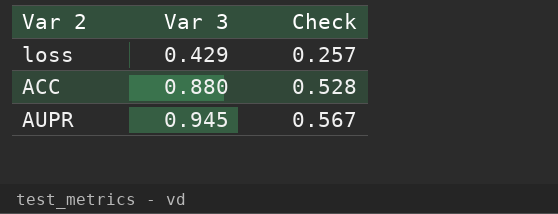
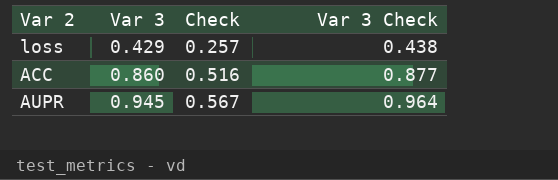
column Var 3 Check | formula: none -> [Var 3] * 1.02
ACC | Var 3: 0.880 -> 0.860
ACC | Check: 0.528 -> 0.516

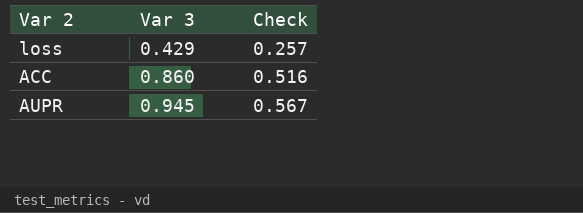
column Var 3 Check | formula: [Var 3] * 1.02 -> none

